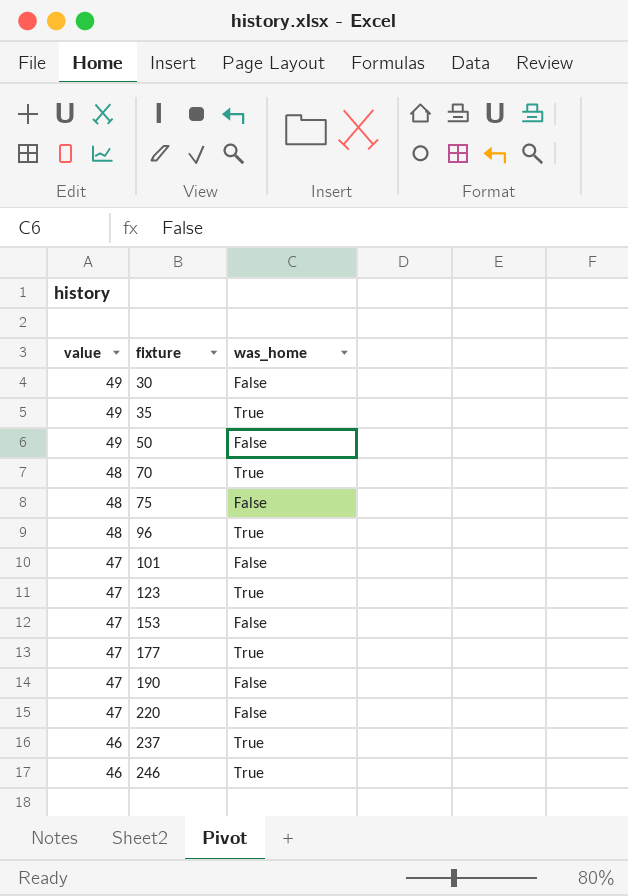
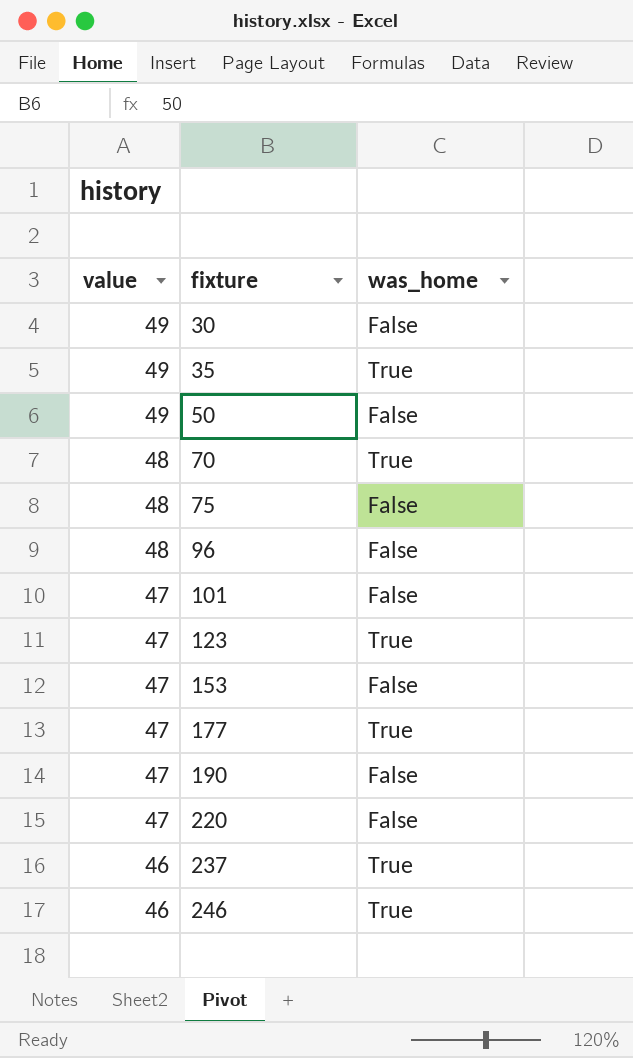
96 | was_home: True -> False

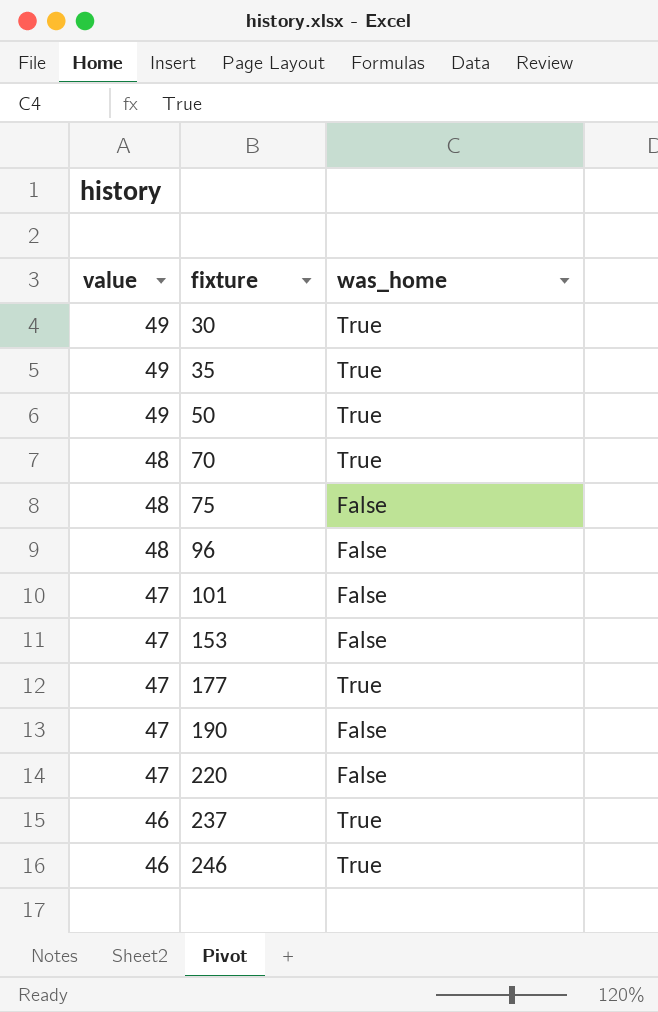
row 123: 47 | True -> none
30 | was_home: False -> True
50 | was_home: False -> True

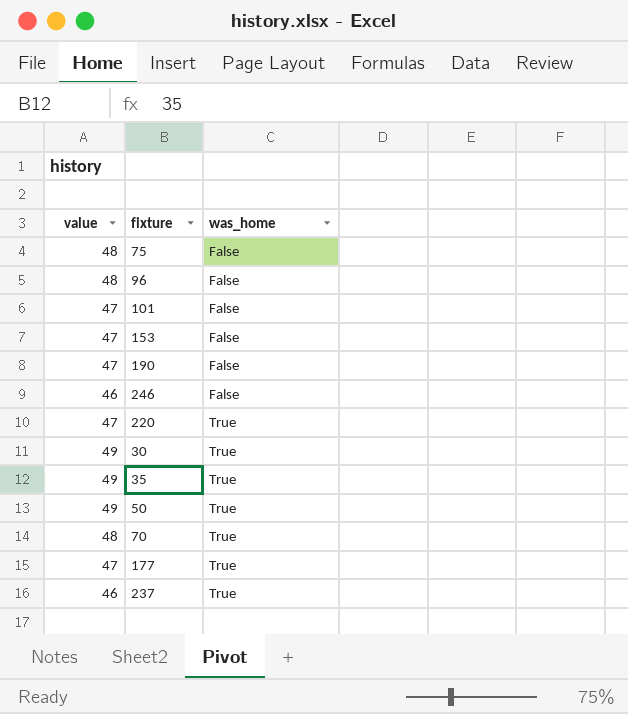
row order: value descending -> was_home ascending
246 | was_home: True -> False
220 | was_home: False -> True

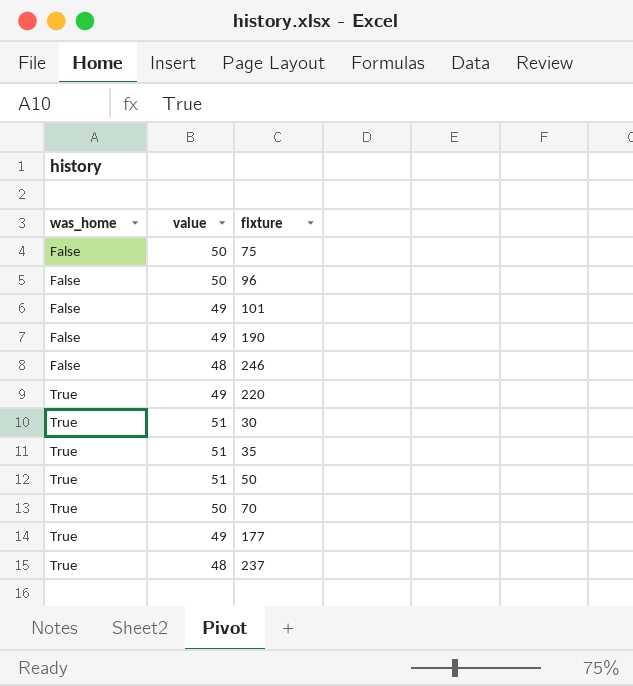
column was_home | position: 3 -> 1
row 153: 47 | False -> none
75 | value: 48 -> 50
96 | value: 48 -> 50
101 | value: 47 -> 49
190 | value: 47 -> 49
246 | value: 46 -> 48
220 | value: 47 -> 49
30 | value: 49 -> 51
35 | value: 49 -> 51
50 | value: 49 -> 51
70 | value: 48 -> 50
177 | value: 47 -> 49
237 | value: 46 -> 48

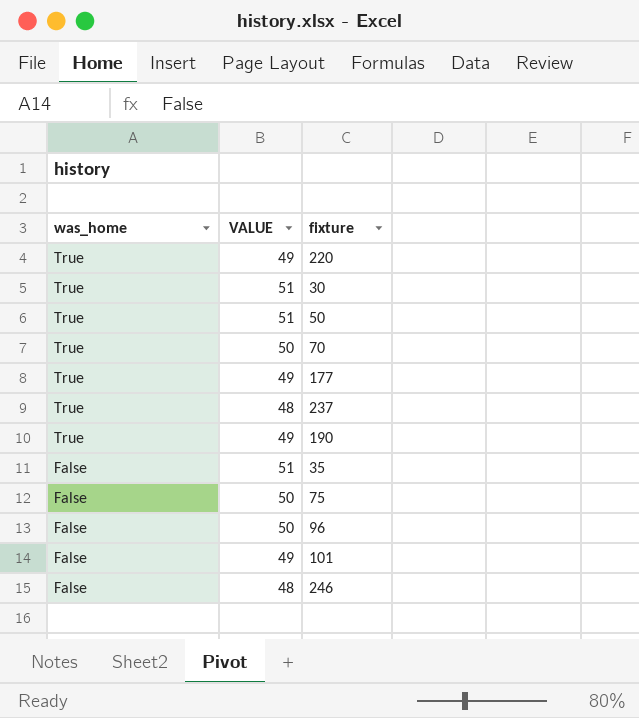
row order: was_home ascending -> was_home descending
column name: value -> VALUE
190 | was_home: False -> True
35 | was_home: True -> False

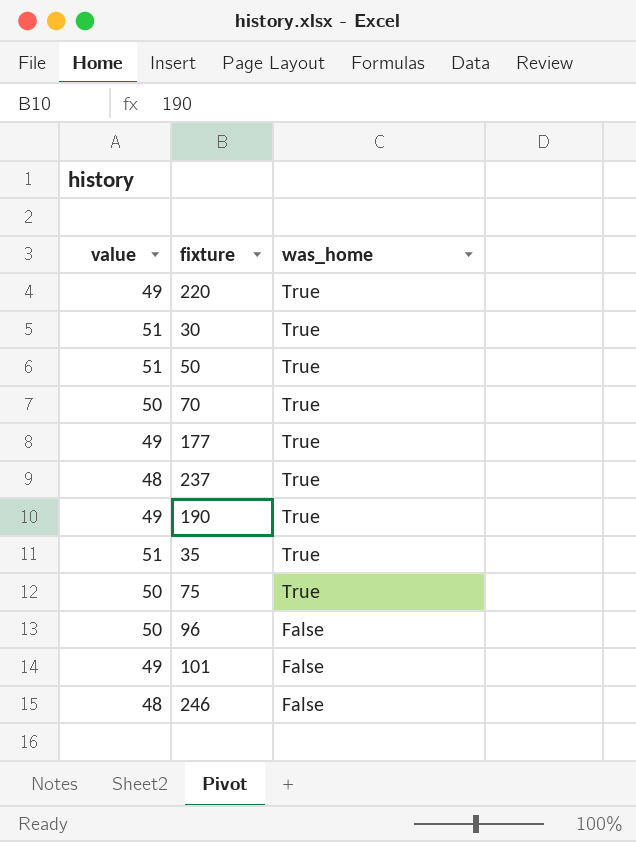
column name: VALUE -> value
column was_home | position: 1 -> 3
35 | was_home: False -> True
75 | was_home: False -> True

